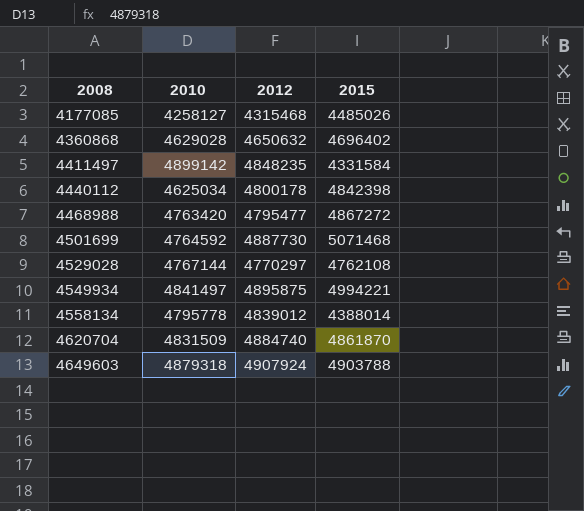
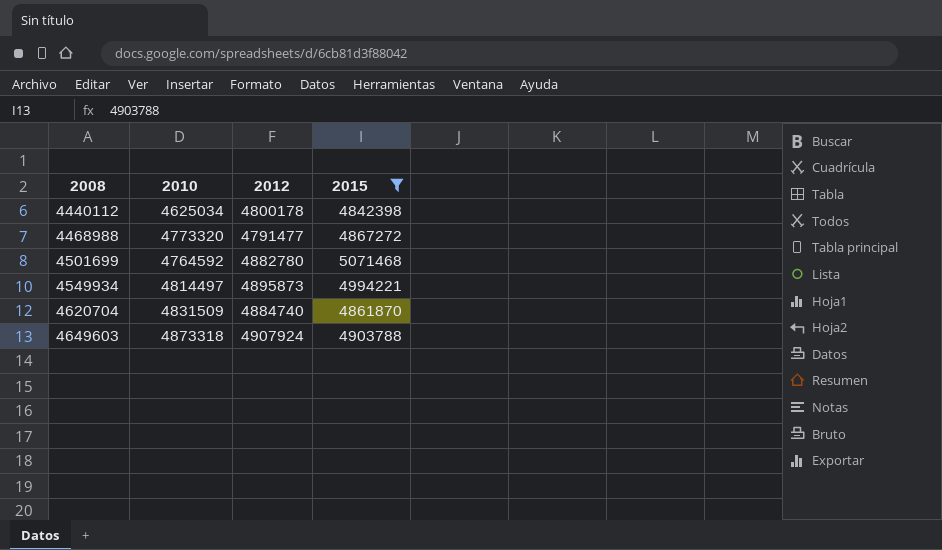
filter: none -> 2015 >= 4842398
4468988 | 2010: 4763420 -> 4773320
4468988 | 2012: 4795477 -> 4791477
4501699 | 2012: 4887730 -> 4882780
4549934 | 2010: 4841497 -> 4814497
4549934 | 2012: 4895875 -> 4895873
4649603 | 2010: 4879318 -> 4873318

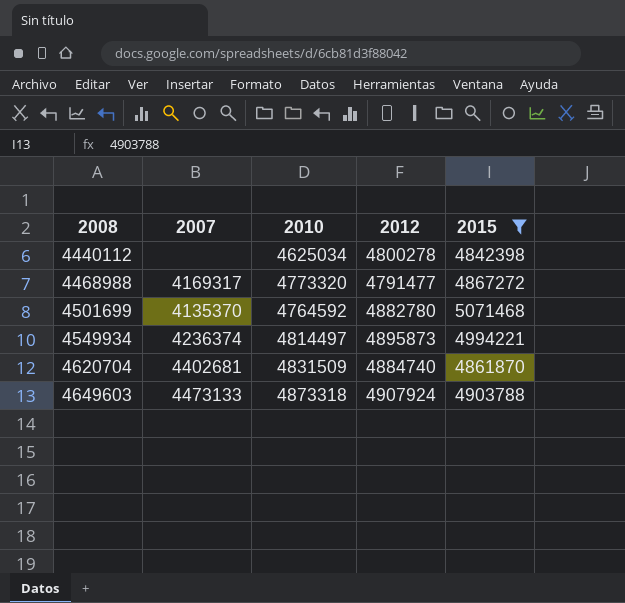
column 2007 | position: none -> 2
4440112 | 2012: 4800178 -> 4800278

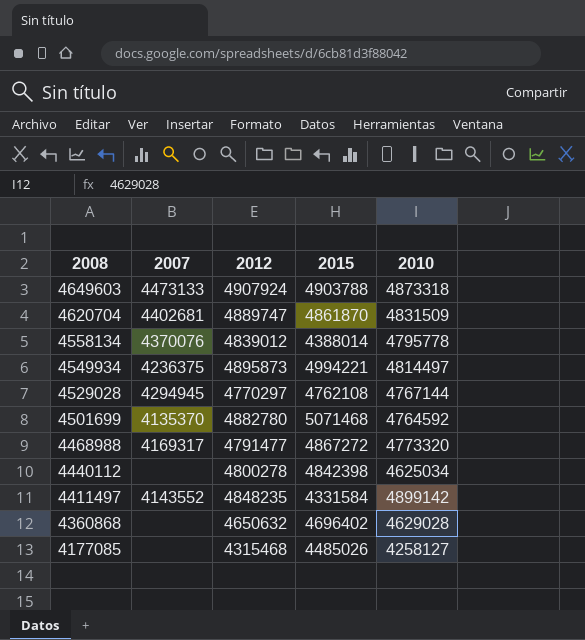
filter: 2015 >= 4842398 -> none
row order: 2008 ascending -> 2008 descending
column 2010 | position: 3 -> 5
4620704 | 2012: 4884740 -> 4889747
4549934 | 2007: 4236374 -> 4236375

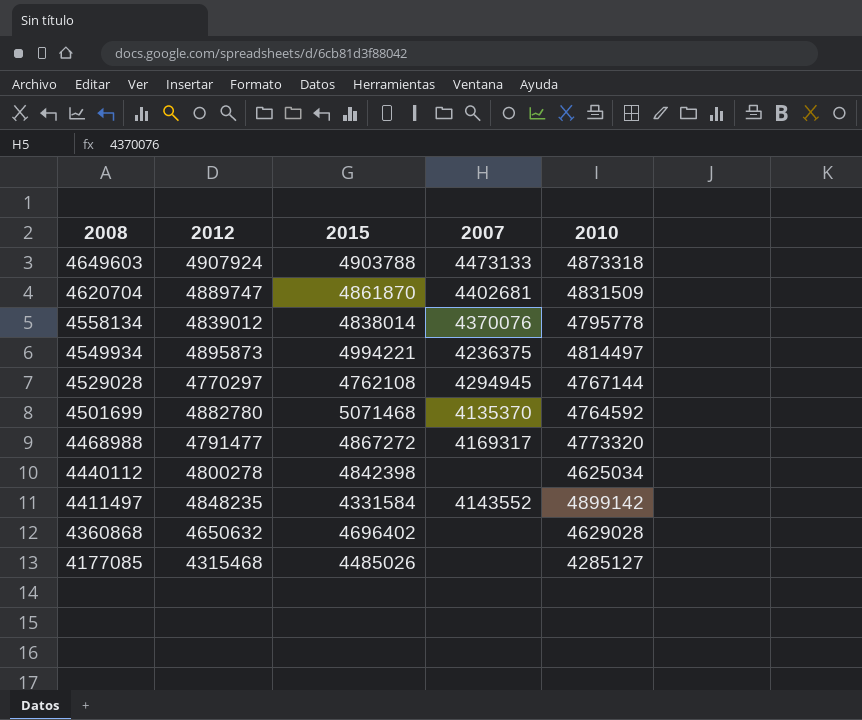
column 2007 | position: 2 -> 4
4558134 | 2015: 4388014 -> 4838014
4177085 | 2010: 4258127 -> 4285127

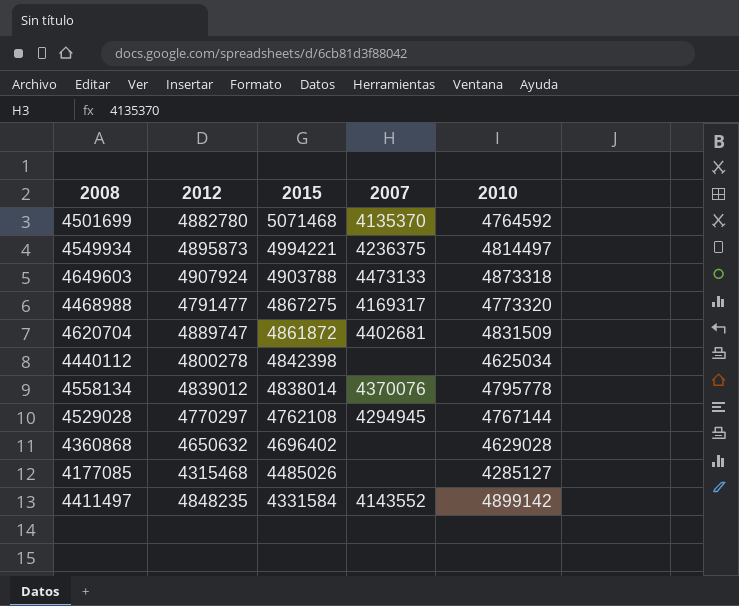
row order: 2008 descending -> 2015 descending
4468988 | 2015: 4867272 -> 4867275
4620704 | 2015: 4861870 -> 4861872

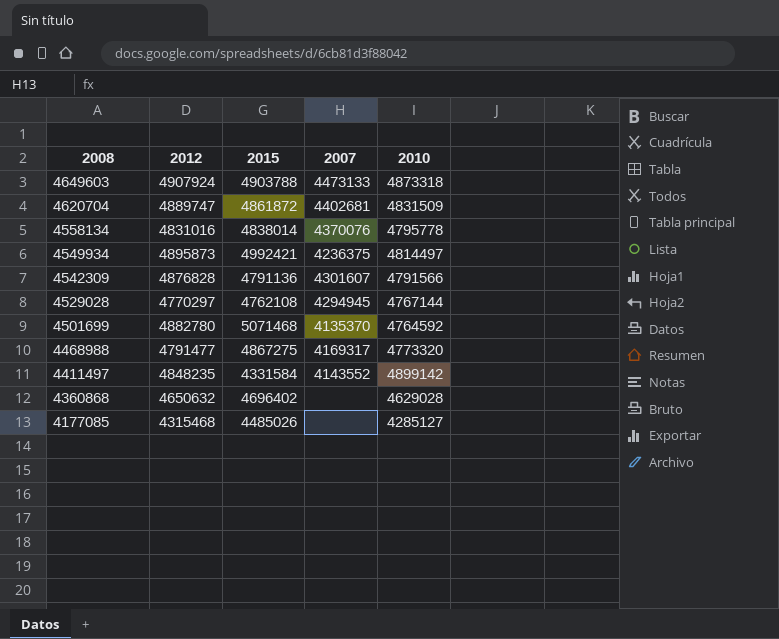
row order: 2015 descending -> 2008 descending
row 4440112: 4800278 | 4842398 | none | 4625034 -> none
4558134 | 2012: 4839012 -> 4831016
4549934 | 2015: 4994221 -> 4992421
row 4542309: none -> 4876828 | 4791136 | 4301607 | 4791566

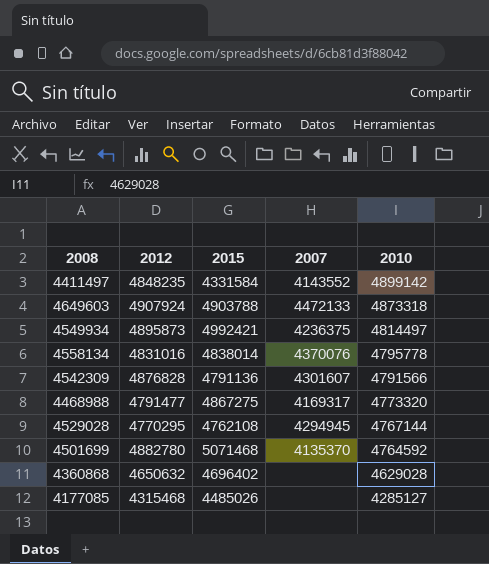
row order: 2008 descending -> 2010 descending
row 4620704: 4889747 | 4861872 | 4402681 | 4831509 -> none
4649603 | 2007: 4473133 -> 4472133
4529028 | 2012: 4770297 -> 4770295

